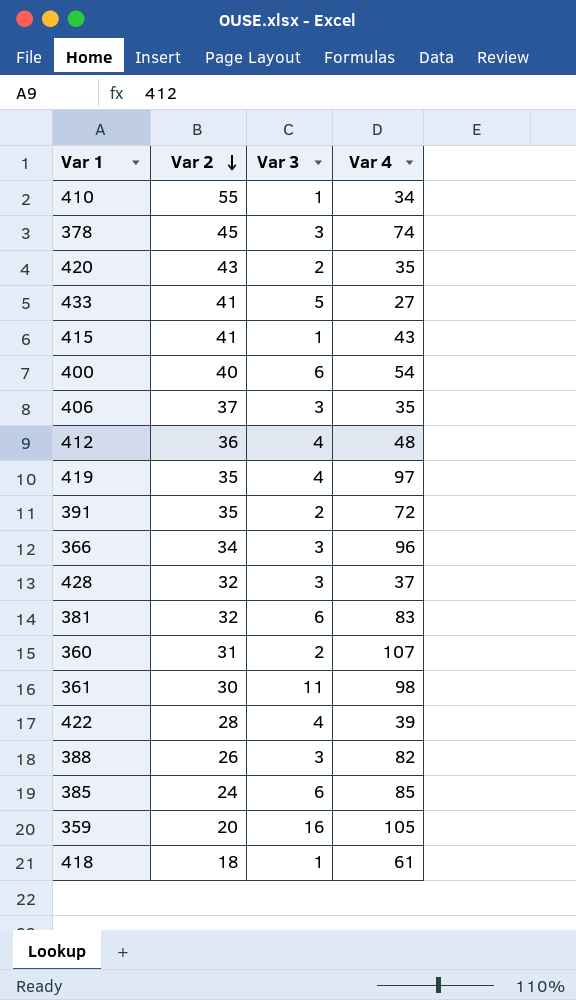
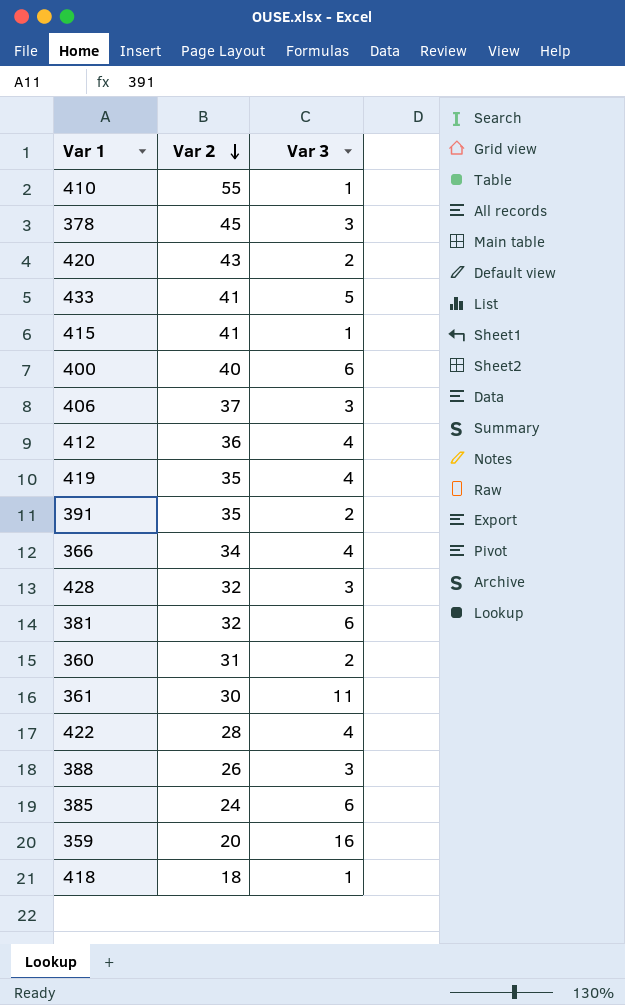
column Var 4 | position: 4 -> none
366 | Var 3: 3 -> 4

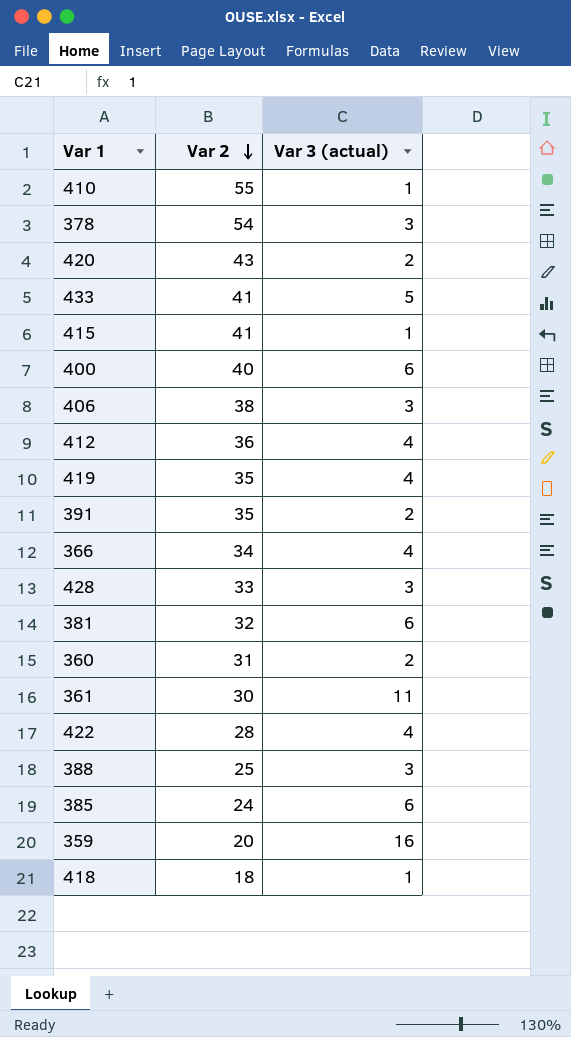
column name: Var 3 -> Var 3 (actual)
378 | Var 2: 45 -> 54
406 | Var 2: 37 -> 38
428 | Var 2: 32 -> 33
388 | Var 2: 26 -> 25

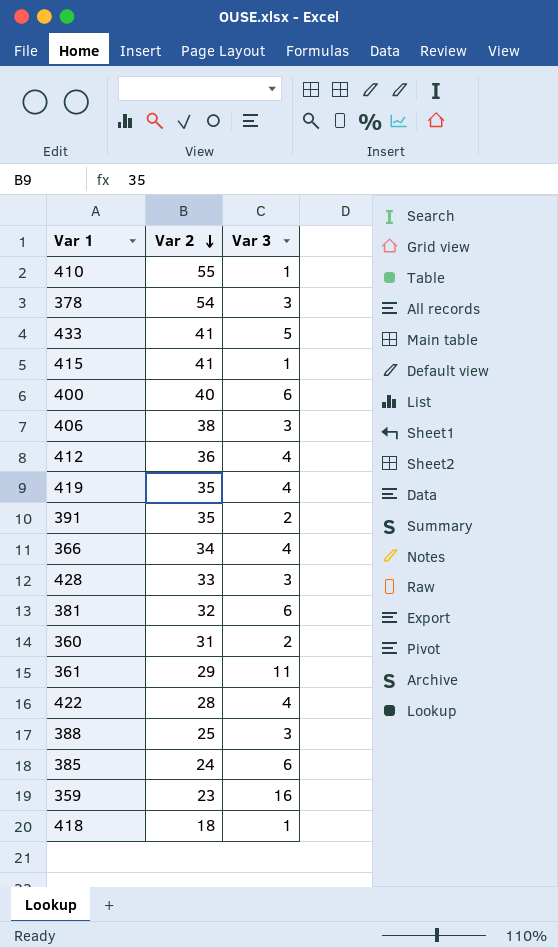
column name: Var 3 (actual) -> Var 3
row 420: 43 | 2 -> none
361 | Var 2: 30 -> 29
359 | Var 2: 20 -> 23

